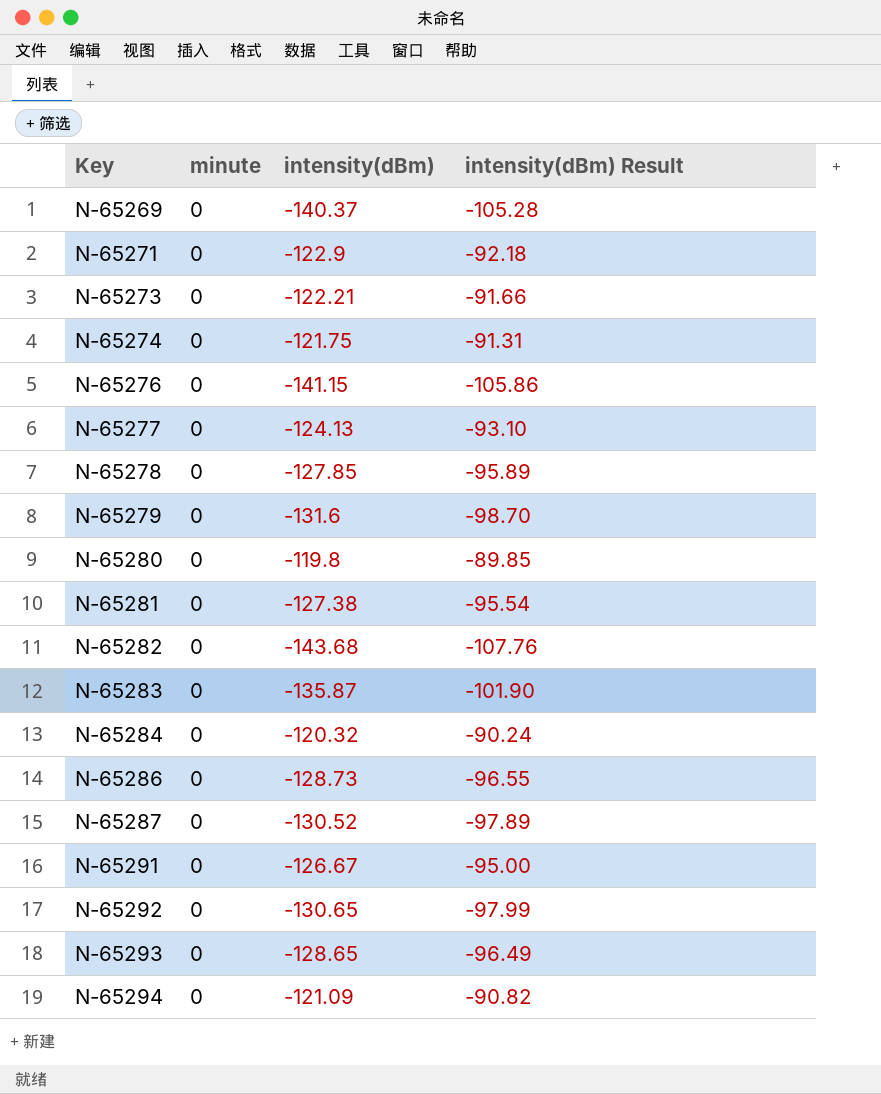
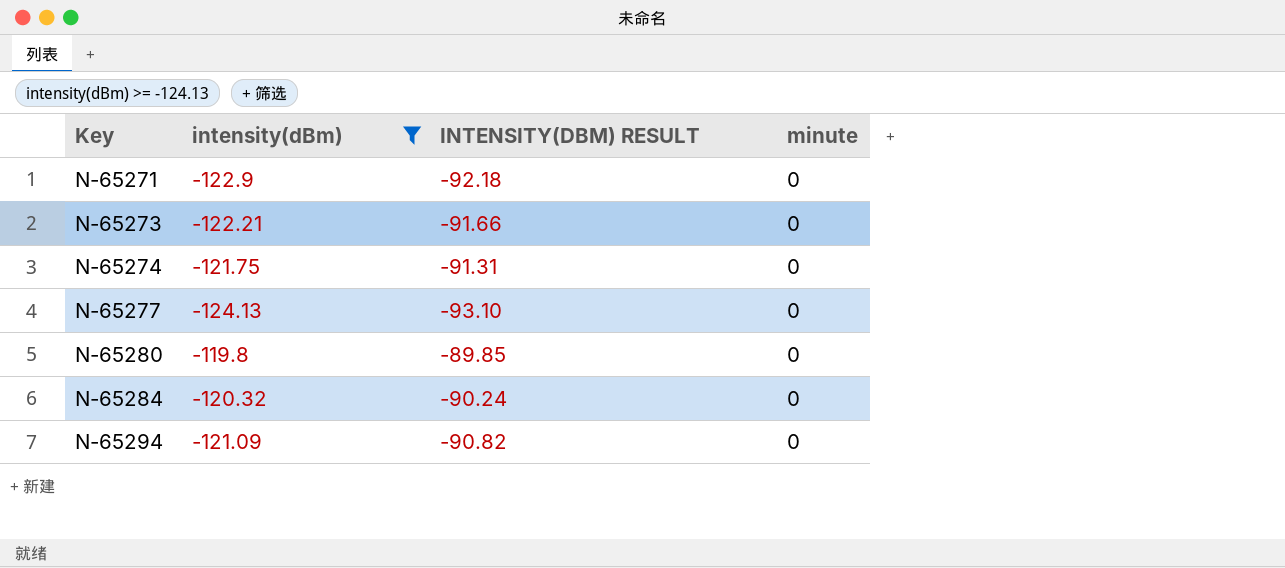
filter: none -> intensity(dBm) >= -124.13
column name: intensity(dBm) Result -> INTENSITY(DBM) RESULT
column minute | position: 2 -> 4

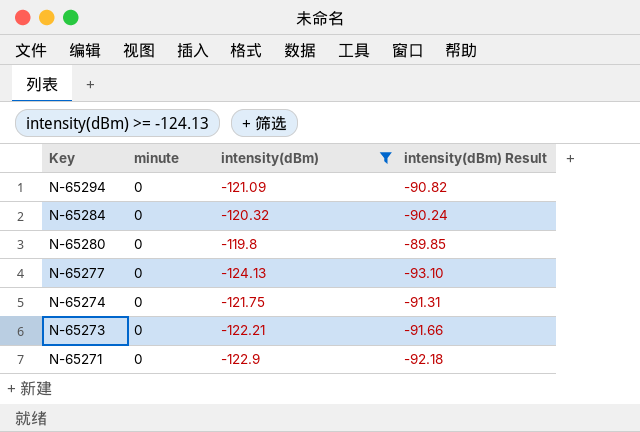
row order: Key ascending -> Key descending
column minute | position: 4 -> 2
column name: INTENSITY(DBM) RESULT -> intensity(dBm) Result

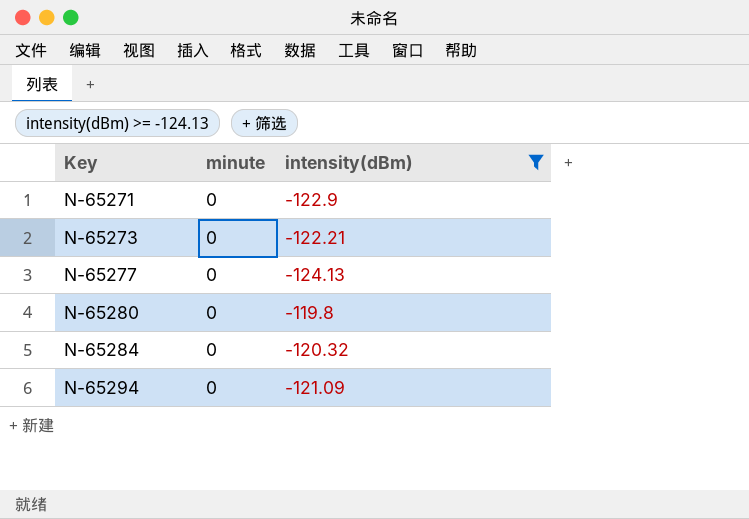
row order: Key descending -> Key ascending
column intensity(dBm) Result | formula: [intensity(dBm)] * 0.75 -> none
row N-65274: 0 | -121.75 | -91.31 -> none

